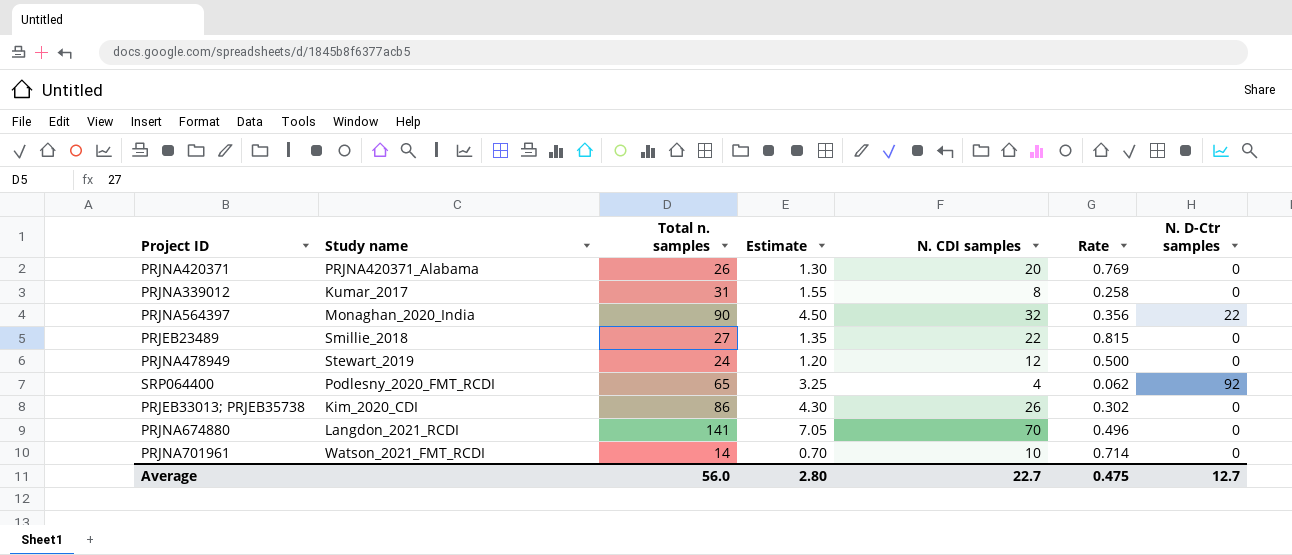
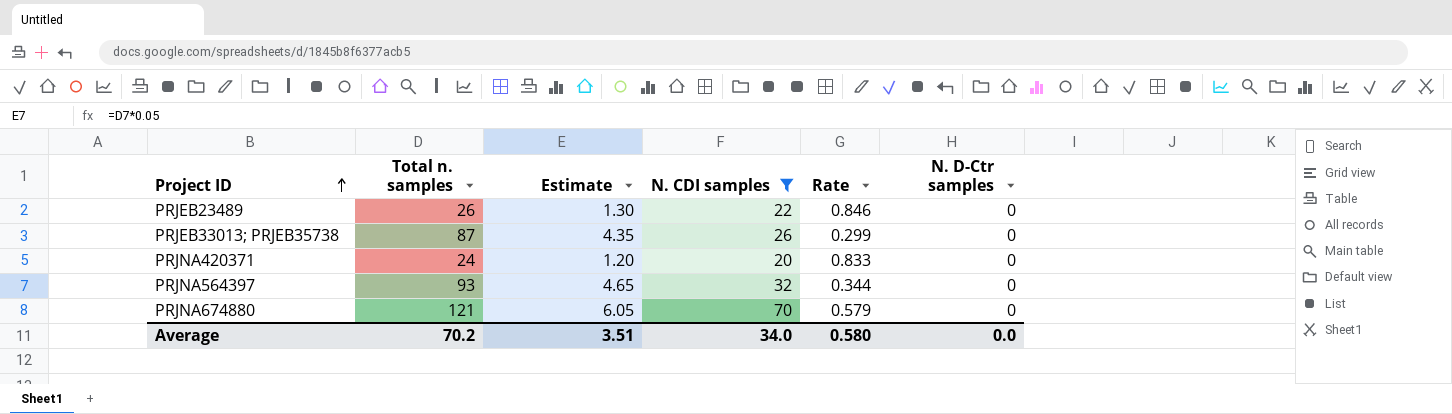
filter: none -> N. CDI samples >= 20
row order: none -> Project ID ascending
column Study name | position: 2 -> none
PRJEB23489 | Total n. samples: 27 -> 26
PRJEB23489 | Estimate: 1.35 -> 1.30
PRJEB23489 | Rate: 0.815 -> 0.846
PRJEB33013; PRJEB35738 | Total n. samples: 86 -> 87
PRJEB33013; PRJEB35738 | Estimate: 4.30 -> 4.35
PRJEB33013; PRJEB35738 | Rate: 0.302 -> 0.299
PRJNA420371 | Total n. samples: 26 -> 24
PRJNA420371 | Estimate: 1.30 -> 1.20
PRJNA420371 | Rate: 0.769 -> 0.833
PRJNA564397 | Total n. samples: 90 -> 93
PRJNA564397 | Estimate: 4.50 -> 4.65
PRJNA564397 | Rate: 0.356 -> 0.344
PRJNA564397 | N. D-Ctr samples: 22 -> 0
PRJNA674880 | Total n. samples: 141 -> 121
PRJNA674880 | Estimate: 7.05 -> 6.05
PRJNA674880 | Rate: 0.496 -> 0.579
Average | Total n. samples: 56.0 -> 70.2
Average | Estimate: 2.80 -> 3.51
Average | N. CDI samples: 22.7 -> 34.0
Average | Rate: 0.475 -> 0.580
Average | N. D-Ctr samples: 12.7 -> 0.0

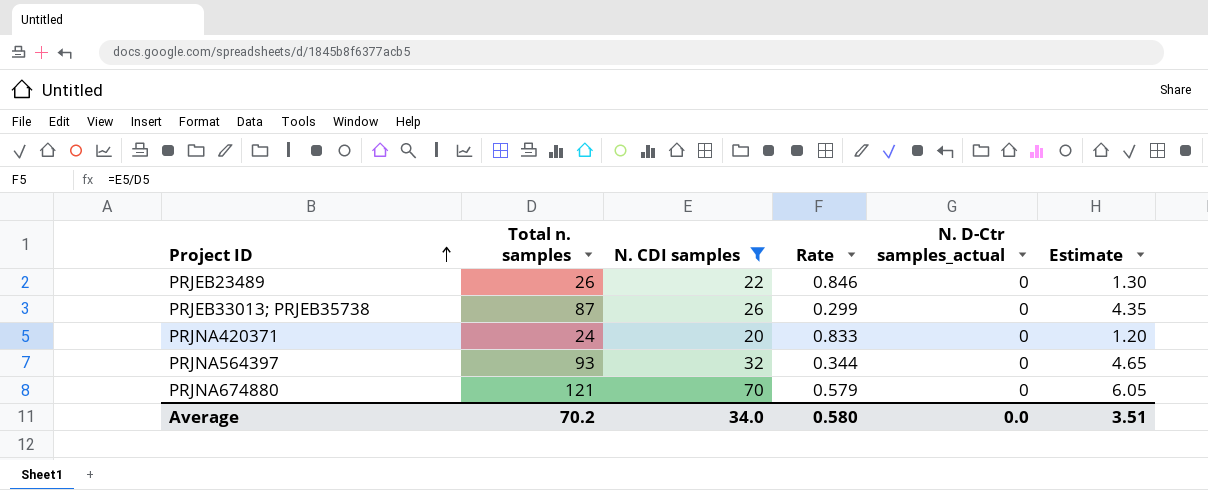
column name: N. D-Ctr samples -> N. D-Ctr samples_actual
column Estimate | position: 3 -> 6

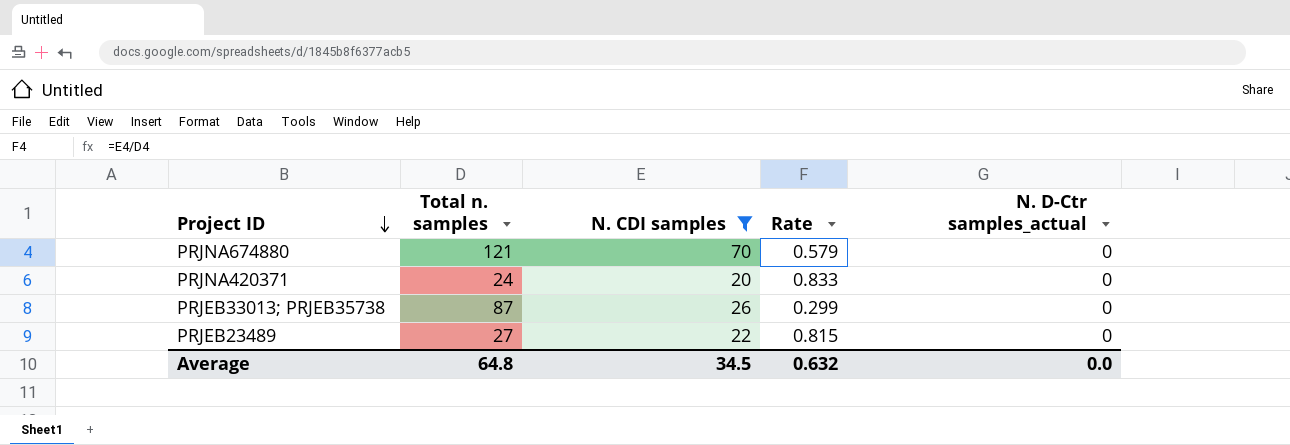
row order: Project ID ascending -> Project ID descending
column Estimate | formula: [Total n. samples] * 0.05 -> none
row PRJNA564397: 93 | 32 | 0.344 | 0 | 4.65 -> none
PRJEB23489 | Total n. samples: 26 -> 27
PRJEB23489 | Rate: 0.846 -> 0.815
Average | Total n. samples: 70.2 -> 64.8
Average | N. CDI samples: 34.0 -> 34.5
Average | Rate: 0.580 -> 0.632

